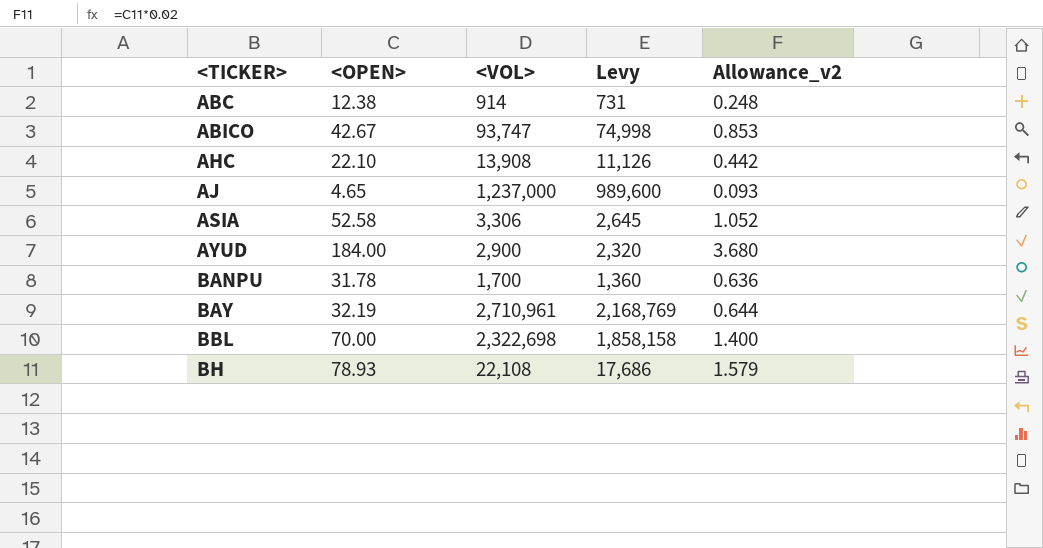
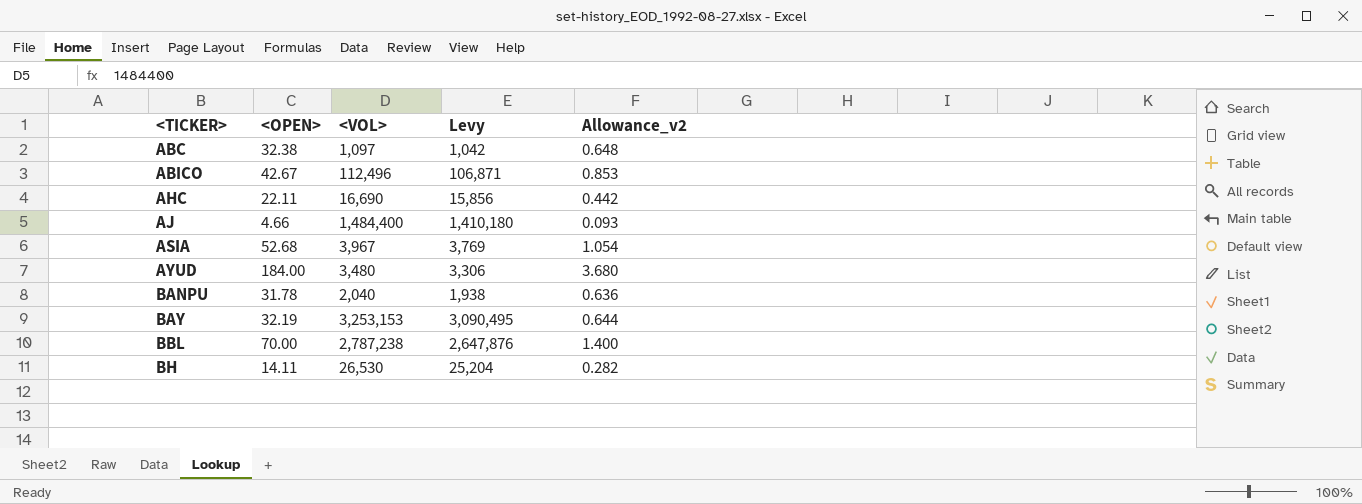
column Levy | formula: [<VOL>] * 0.8 -> [<VOL>] * 0.95
ABC | <OPEN>: 12.38 -> 32.38
ABC | <VOL>: 914 -> 1,097
ABC | Allowance_v2: 0.248 -> 0.648
ABICO | <VOL>: 93,747 -> 112,496
AHC | <OPEN>: 22.10 -> 22.11
AHC | <VOL>: 13,908 -> 16,690
AJ | <OPEN>: 4.65 -> 4.66
AJ | <VOL>: 1,237,000 -> 1,484,400
ASIA | <OPEN>: 52.58 -> 52.68
ASIA | <VOL>: 3,306 -> 3,967
ASIA | Allowance_v2: 1.052 -> 1.054
AYUD | <VOL>: 2,900 -> 3,480
BANPU | <VOL>: 1,700 -> 2,040
BAY | <VOL>: 2,710,961 -> 3,253,153
BBL | <VOL>: 2,322,698 -> 2,787,238
BH | <OPEN>: 78.93 -> 14.11
BH | <VOL>: 22,108 -> 26,530
BH | Allowance_v2: 1.579 -> 0.282

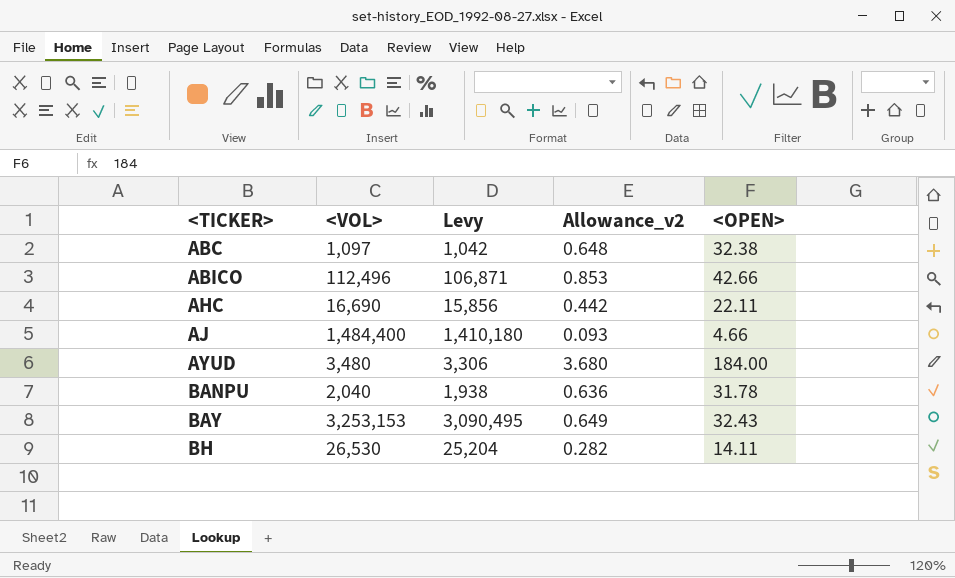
column <OPEN> | position: 2 -> 5
row ASIA: 52.68 | 3,967 | 3,769 | 1.054 -> none
row BBL: 70.00 | 2,787,238 | 2,647,876 | 1.400 -> none
ABICO | <OPEN>: 42.67 -> 42.66
BAY | Allowance_v2: 0.644 -> 0.649
BAY | <OPEN>: 32.19 -> 32.43

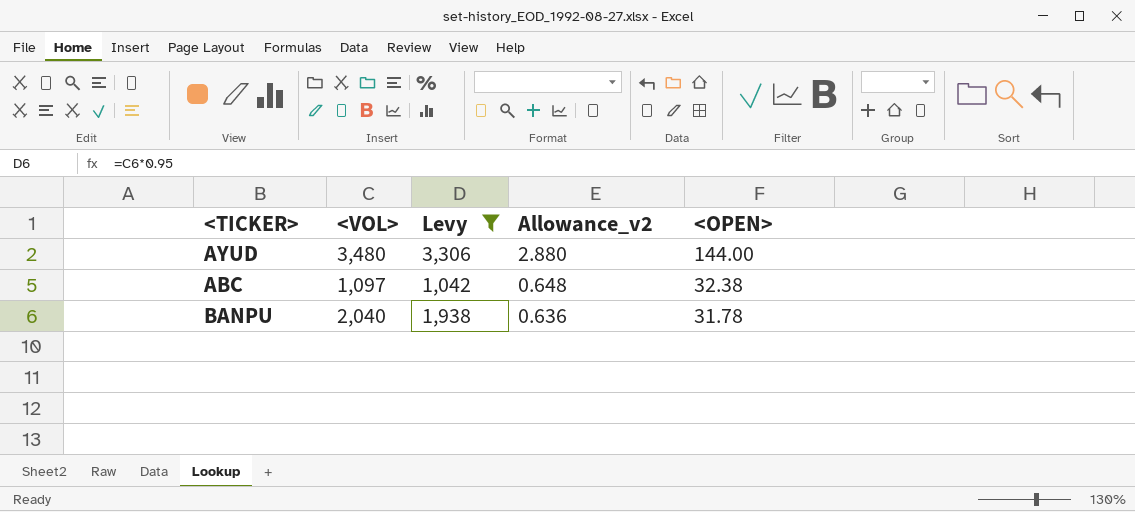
filter: none -> Levy <= 3,306
row order: <TICKER> ascending -> Allowance_v2 descending
AYUD | Allowance_v2: 3.680 -> 2.880
AYUD | <OPEN>: 184.00 -> 144.00

